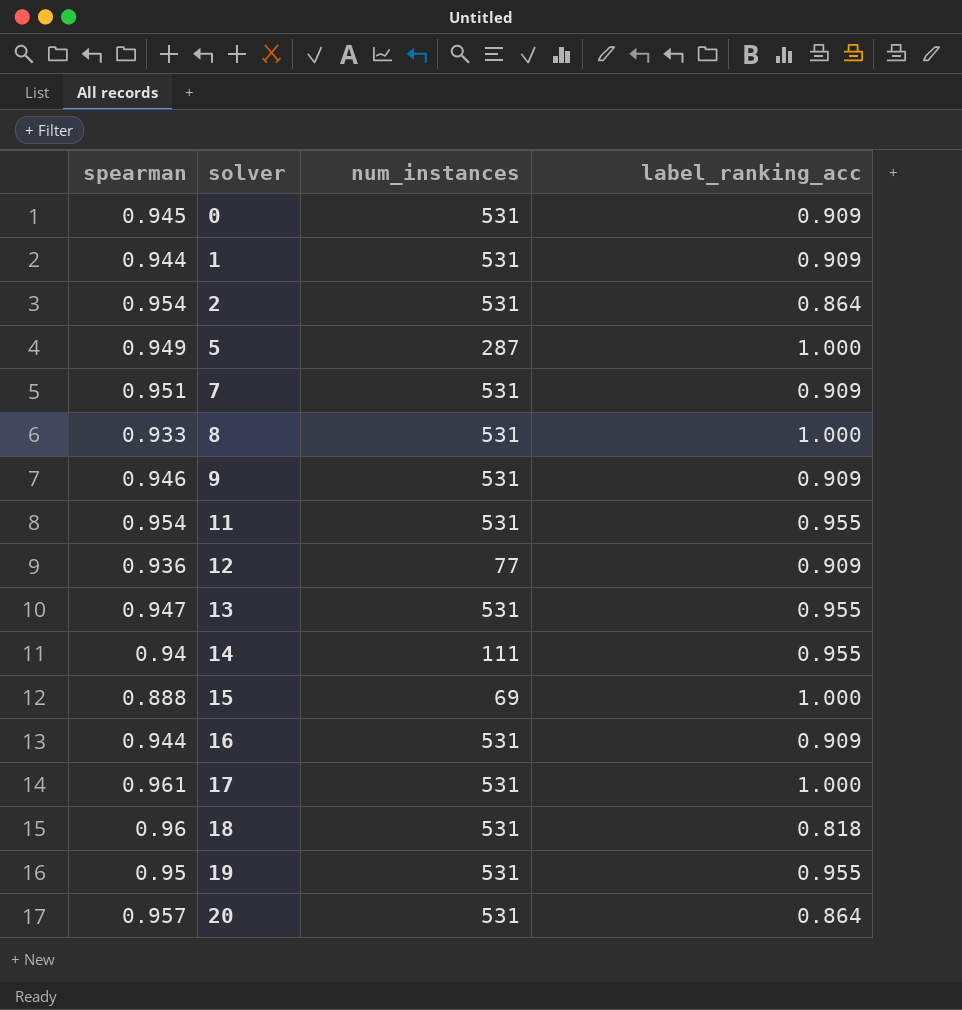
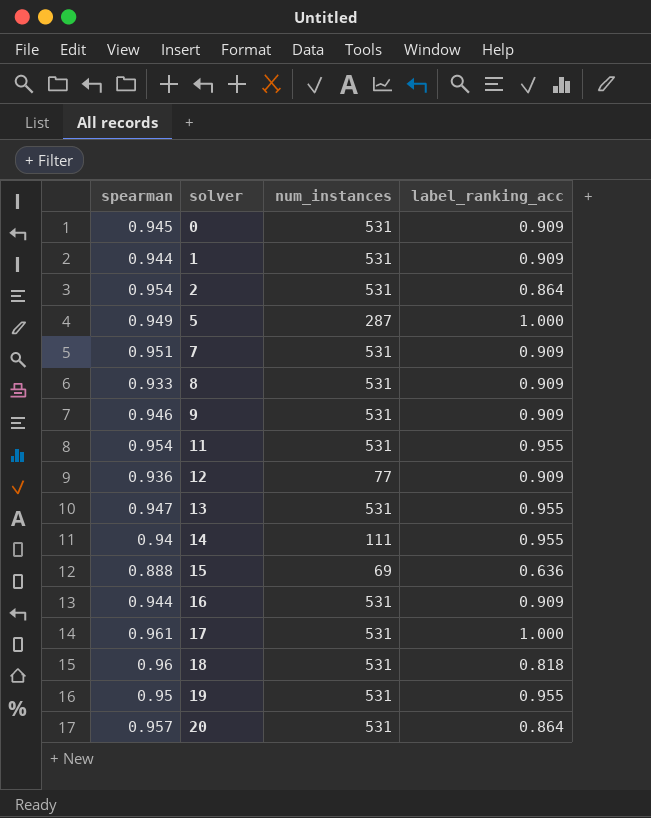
8 | label_ranking_acc: 1.000 -> 0.909
15 | label_ranking_acc: 1.000 -> 0.636

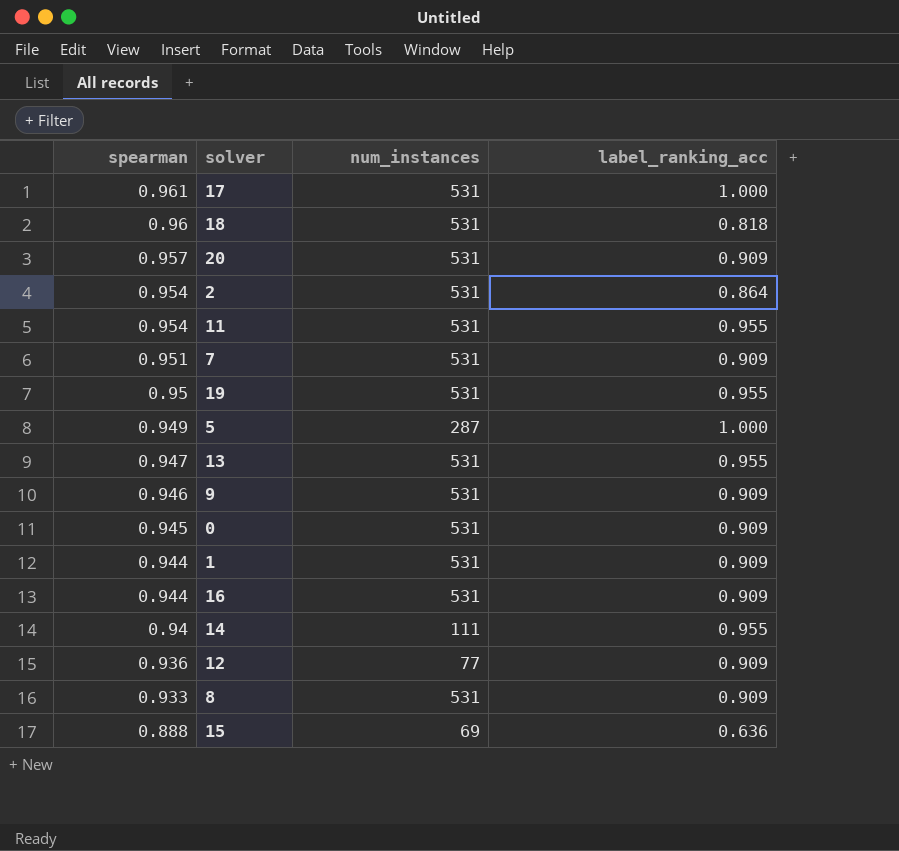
row order: solver ascending -> spearman descending
20 | label_ranking_acc: 0.864 -> 0.909

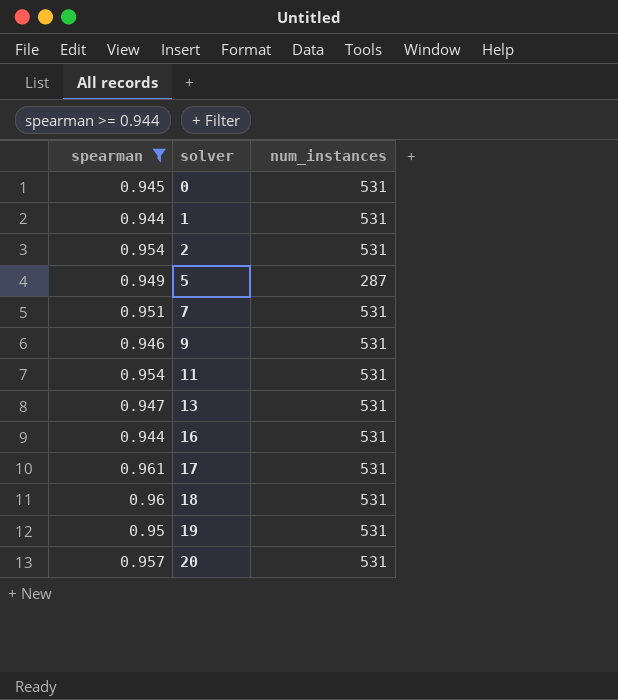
filter: none -> spearman >= 0.944
row order: spearman descending -> solver ascending
column label_ranking_acc | position: 4 -> none

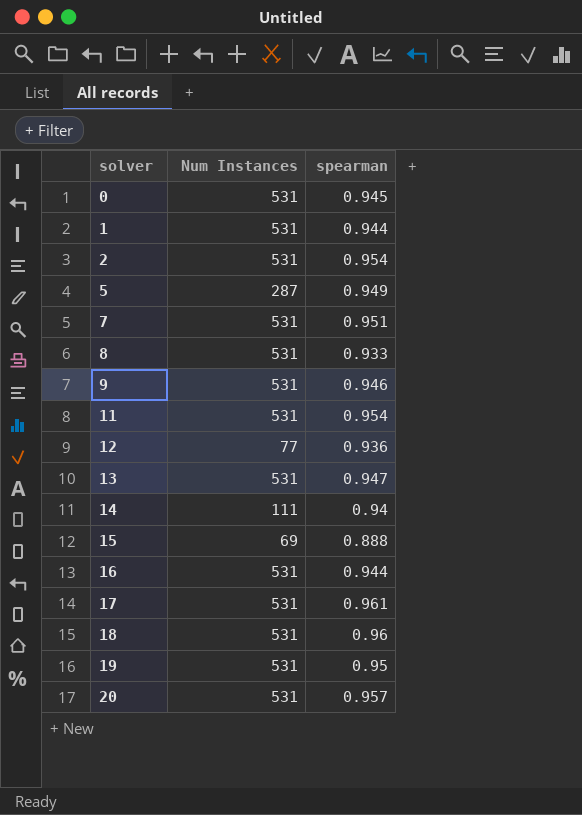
filter: spearman >= 0.944 -> none
column name: num_instances -> Num Instances
column spearman | position: 1 -> 3

